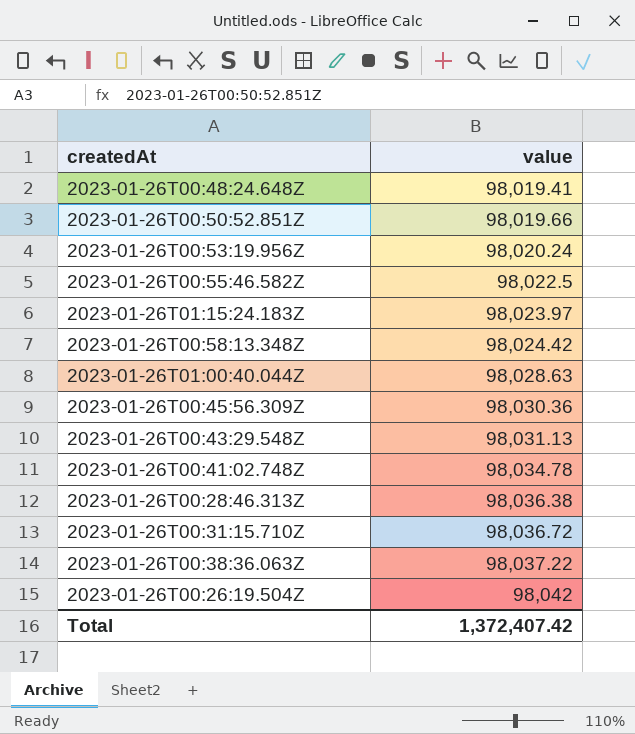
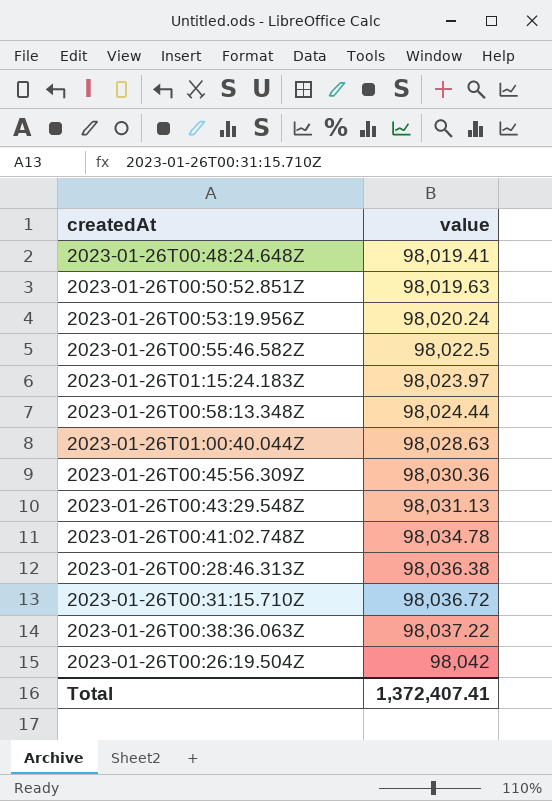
2023-01-26T00:50:52.851Z | value: 98,019.66 -> 98,019.63
2023-01-26T00:58:13.348Z | value: 98,024.42 -> 98,024.44
Total | value: 1,372,407.42 -> 1,372,407.41

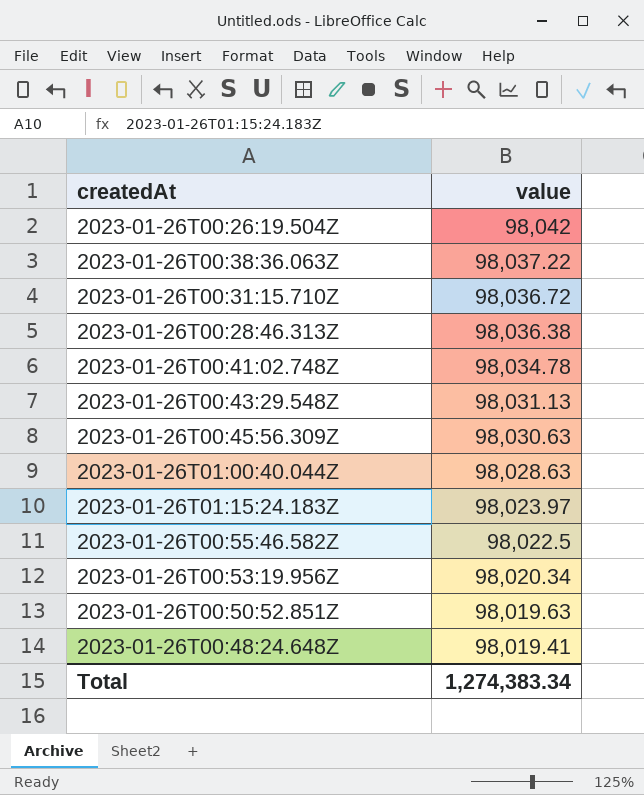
row order: value ascending -> value descending
row 2023-01-26T00:58:13.348Z: 98,024.44 -> none
2023-01-26T00:45:56.309Z | value: 98,030.36 -> 98,030.63
2023-01-26T00:53:19.956Z | value: 98,020.24 -> 98,020.34
Total | value: 1,372,407.41 -> 1,274,383.34

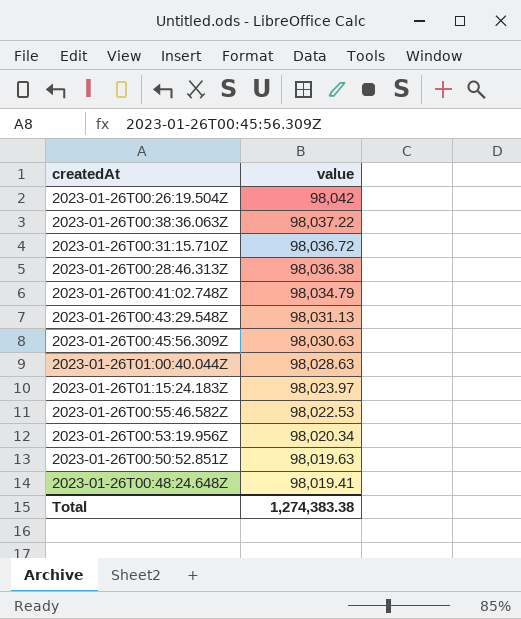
2023-01-26T00:41:02.748Z | value: 98,034.78 -> 98,034.79
2023-01-26T00:55:46.582Z | value: 98,022.5 -> 98,022.53
Total | value: 1,274,383.34 -> 1,274,383.38

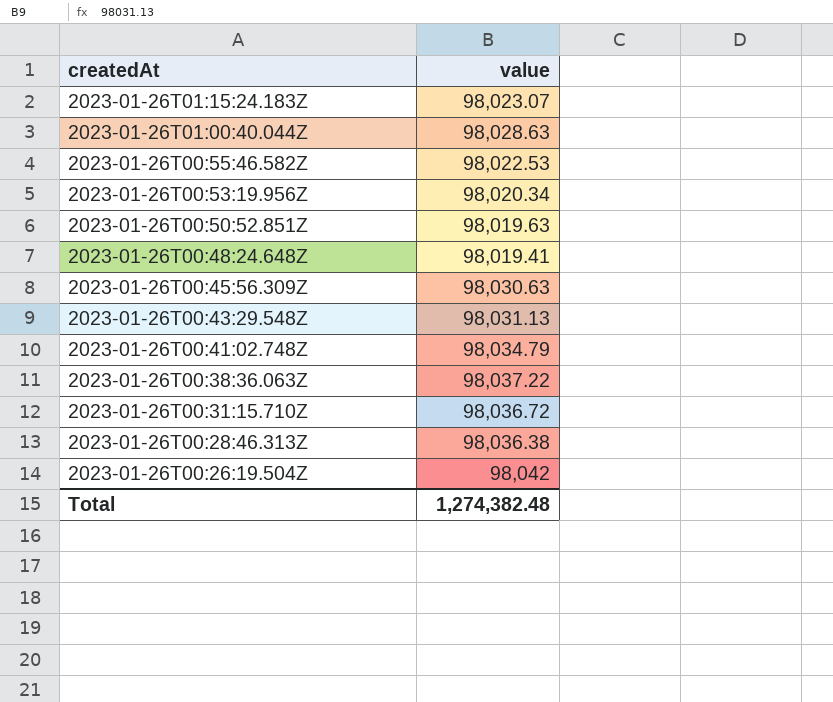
row order: value descending -> createdAt descending
2023-01-26T01:15:24.183Z | value: 98,023.97 -> 98,023.07
Total | value: 1,274,383.38 -> 1,274,382.48

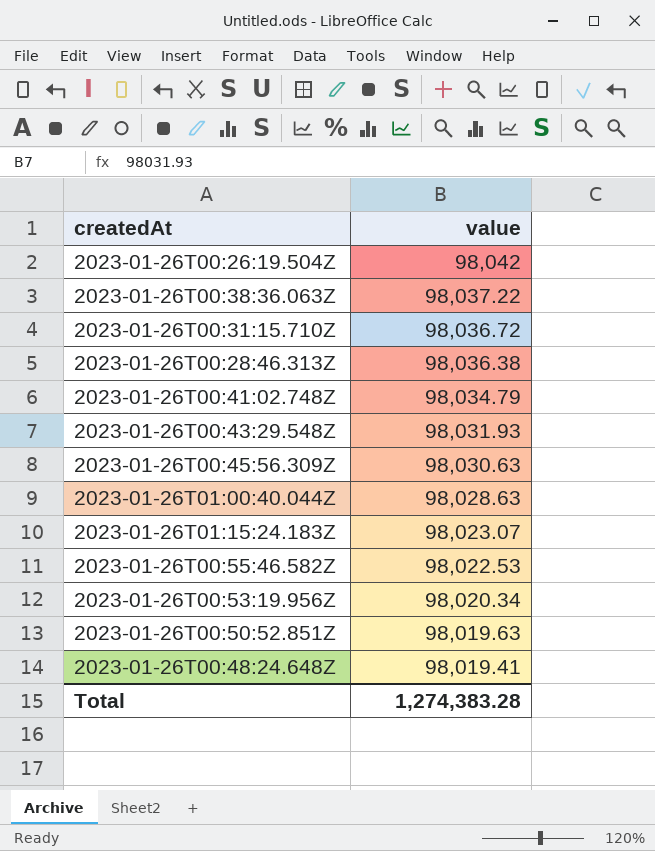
row order: createdAt descending -> value descending
2023-01-26T00:43:29.548Z | value: 98,031.13 -> 98,031.93
Total | value: 1,274,382.48 -> 1,274,383.28

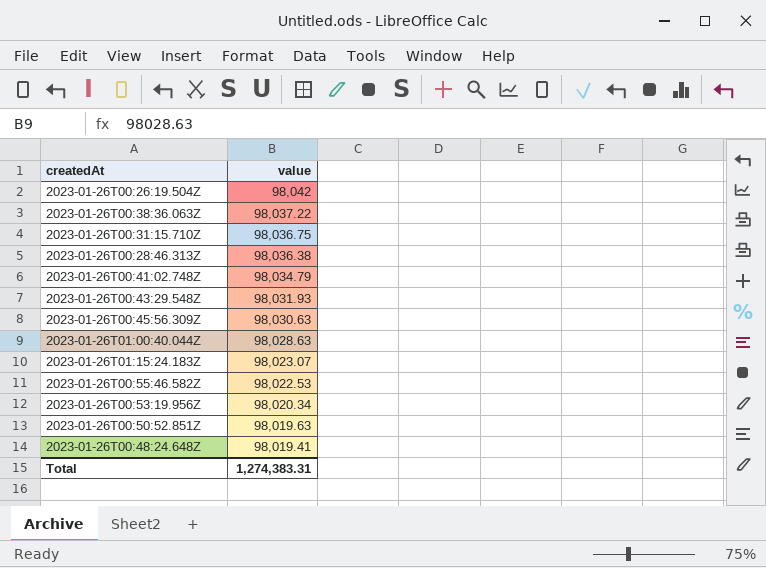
2023-01-26T00:31:15.710Z | value: 98,036.72 -> 98,036.75
Total | value: 1,274,383.28 -> 1,274,383.31

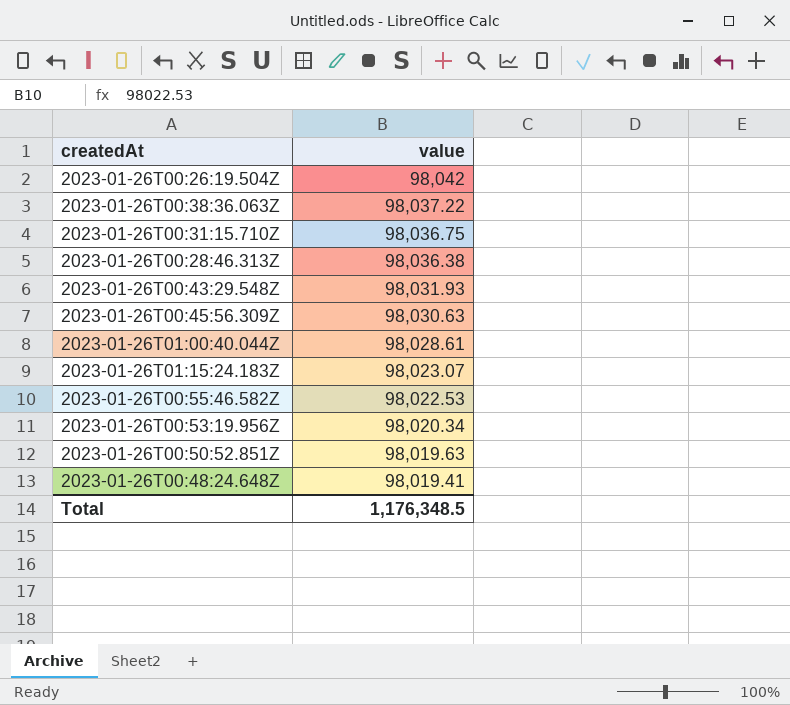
row 2023-01-26T00:41:02.748Z: 98,034.79 -> none
2023-01-26T01:00:40.044Z | value: 98,028.63 -> 98,028.61
Total | value: 1,274,383.31 -> 1,176,348.5

